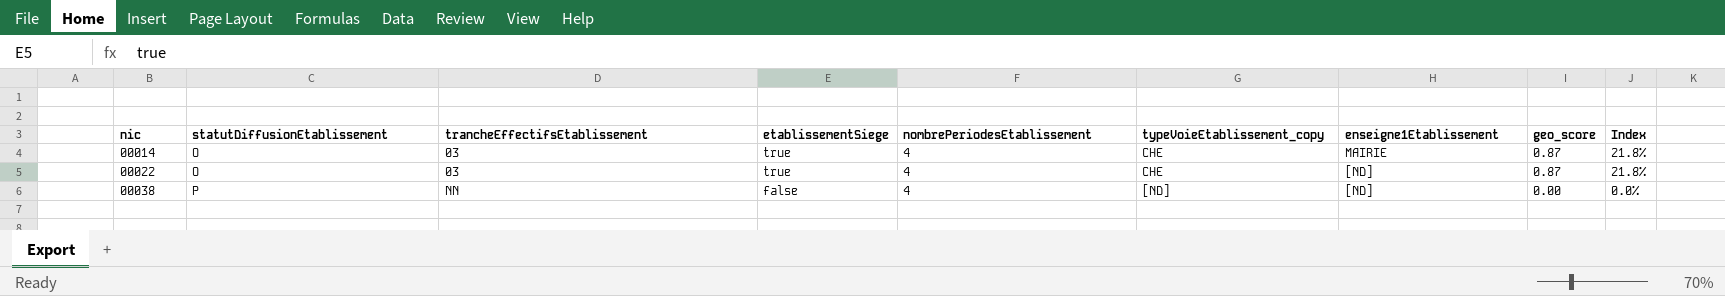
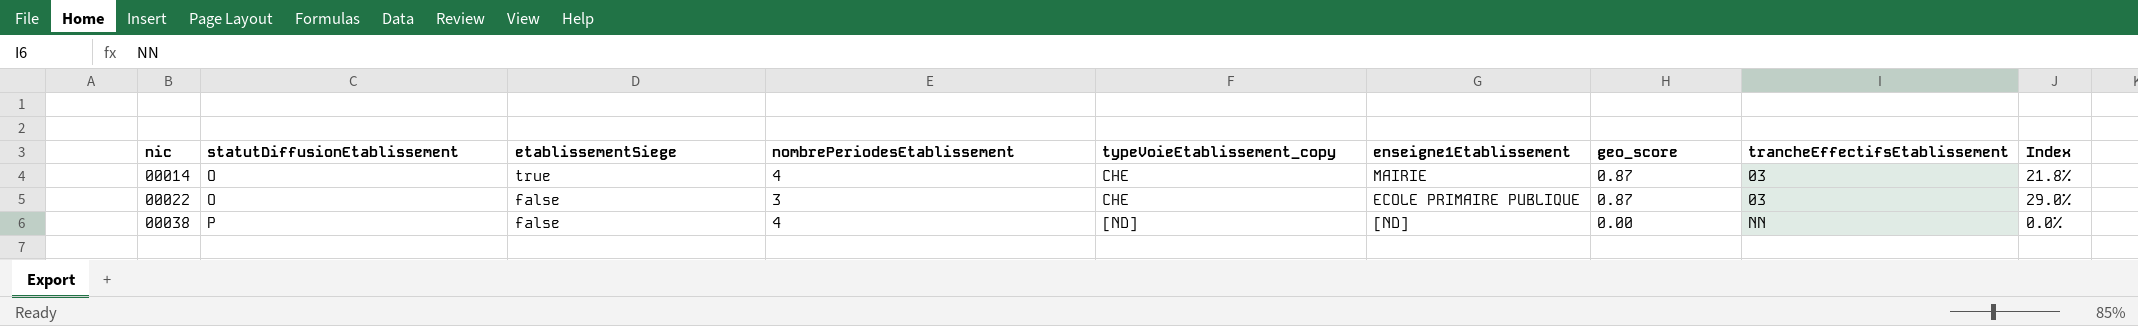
column trancheEffectifsEtablissement | position: 3 -> 8
00022 | etablissementSiege: true -> false
00022 | nombrePeriodesEtablissement: 4 -> 3
00022 | enseigne1Etablissement: [ND] -> ECOLE PRIMAIRE PUBLIQUE
00022 | Index: 21.8% -> 29.0%

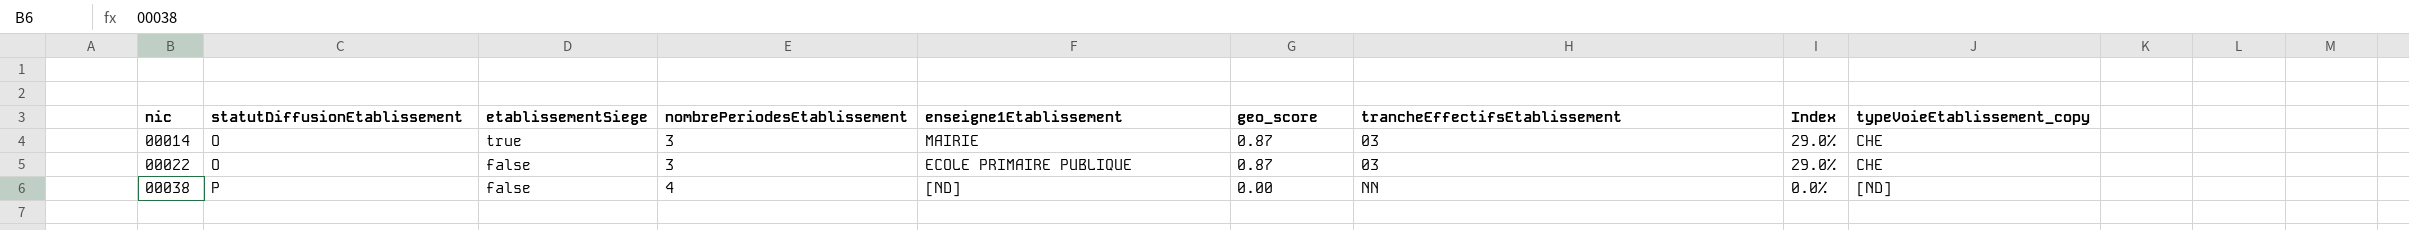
column typeVoieEtablissement_copy | position: 5 -> 9
00014 | nombrePeriodesEtablissement: 4 -> 3
00014 | Index: 21.8% -> 29.0%

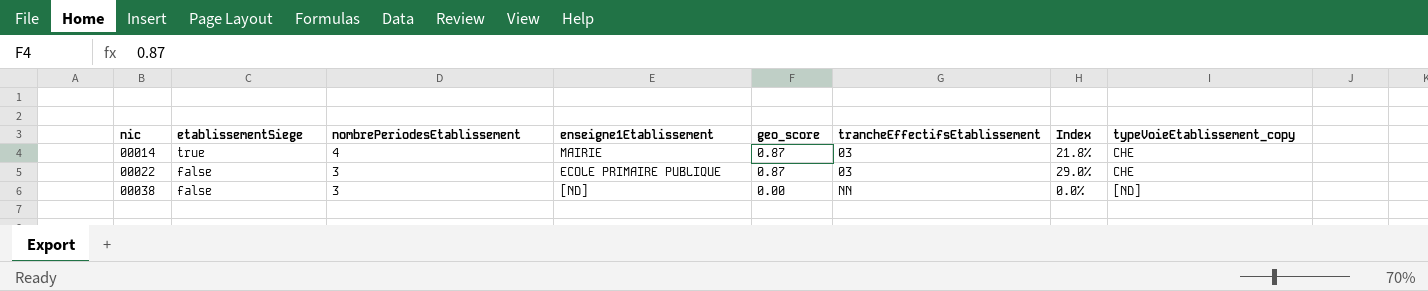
column statutDiffusionEtablissement | position: 2 -> none
00014 | nombrePeriodesEtablissement: 3 -> 4
00014 | Index: 29.0% -> 21.8%
00038 | nombrePeriodesEtablissement: 4 -> 3

